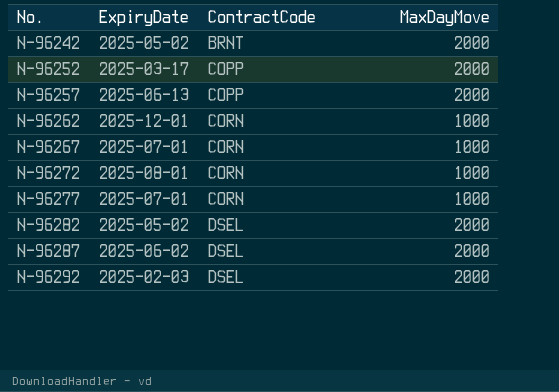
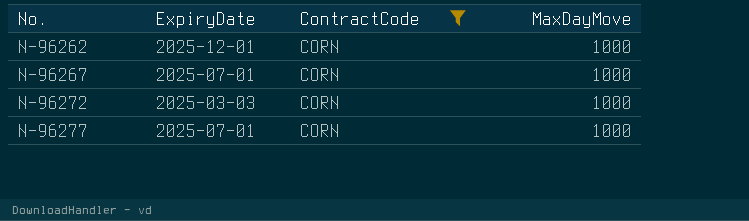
filter: none -> ContractCode = CORN
N-96272 | ExpiryDate: 2025-08-01 -> 2025-03-03

